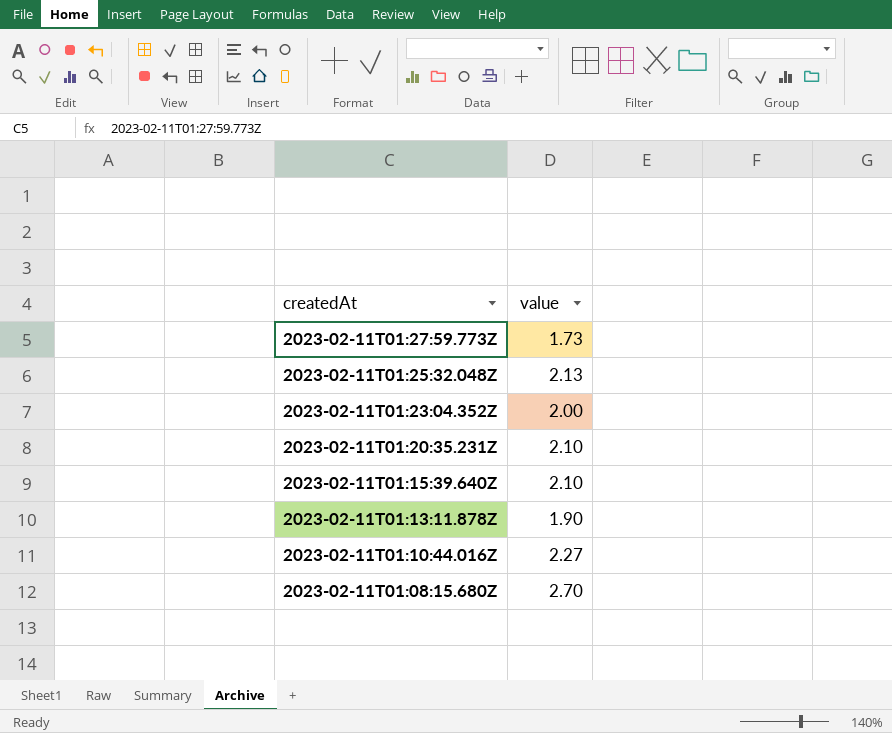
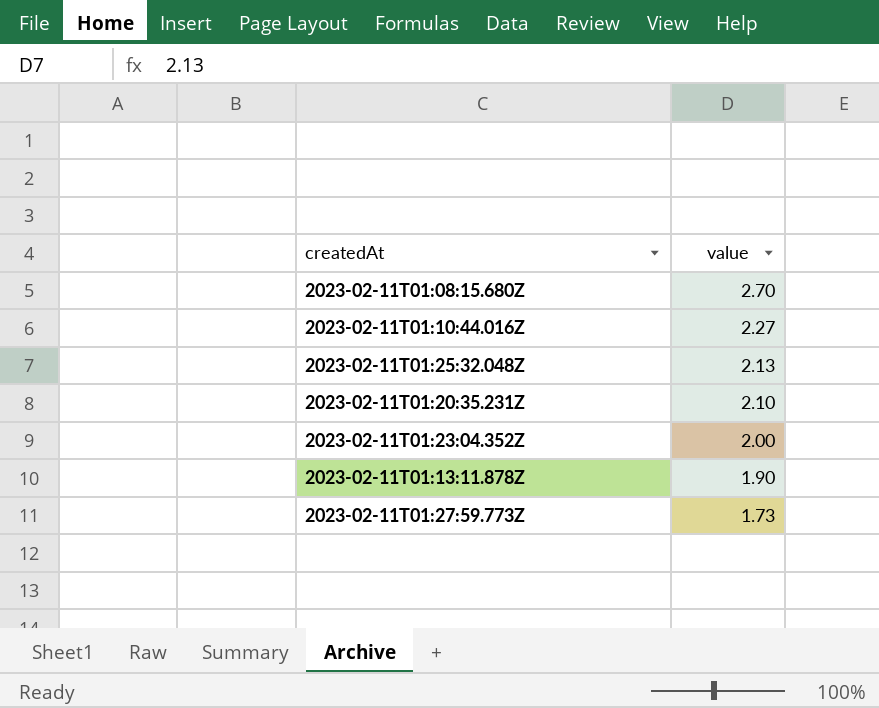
row order: createdAt descending -> value descending
row 2023-02-11T01:15:39.640Z: 2.10 -> none

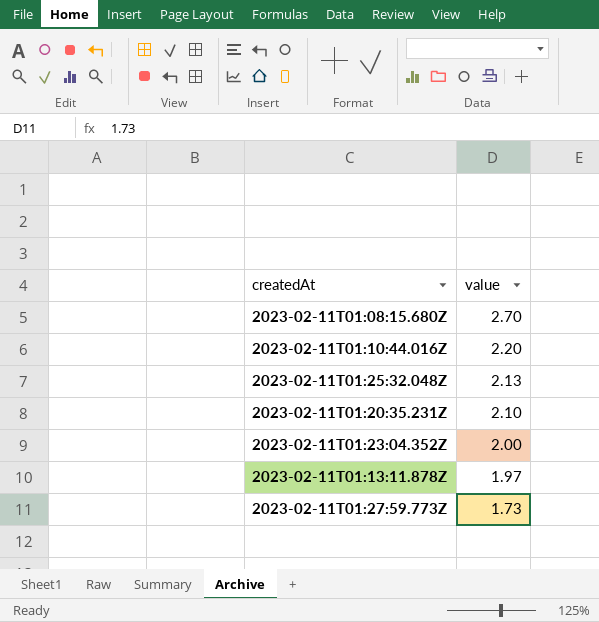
2023-02-11T01:10:44.016Z | value: 2.27 -> 2.20
2023-02-11T01:13:11.878Z | value: 1.90 -> 1.97

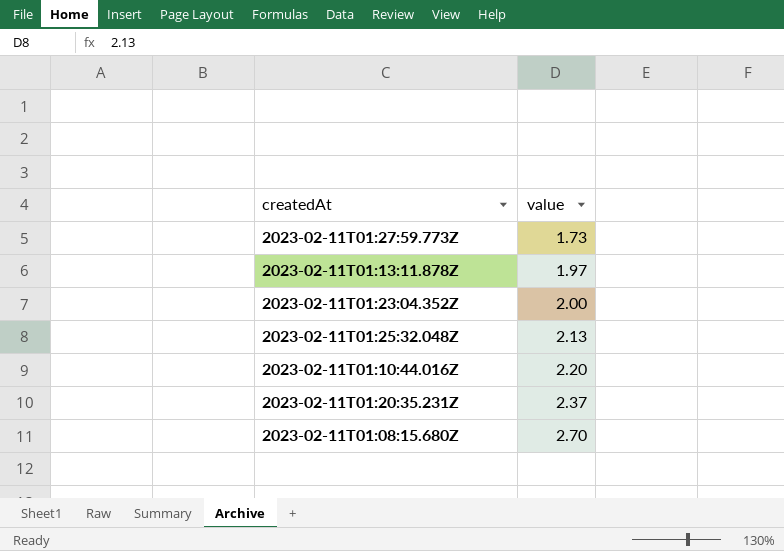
row order: value descending -> value ascending
2023-02-11T01:20:35.231Z | value: 2.10 -> 2.37

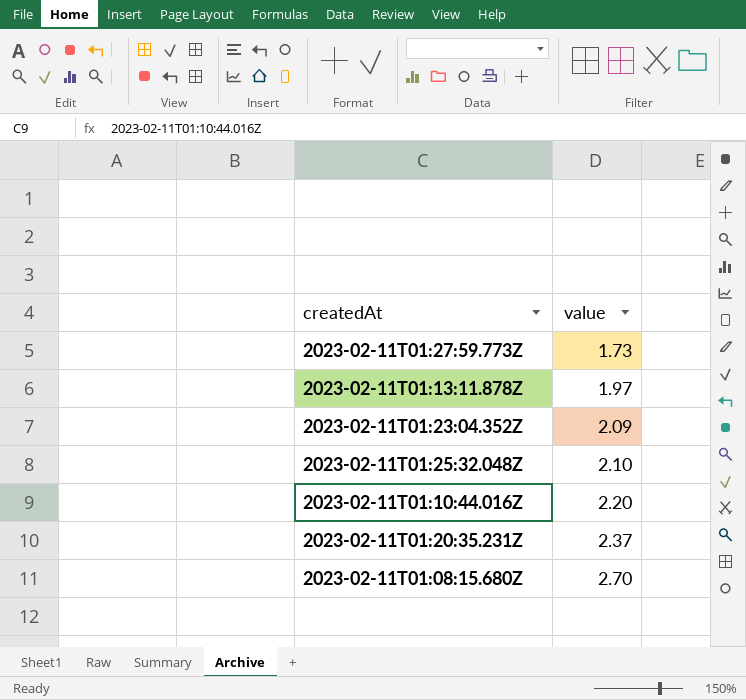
2023-02-11T01:23:04.352Z | value: 2.00 -> 2.09
2023-02-11T01:25:32.048Z | value: 2.13 -> 2.10

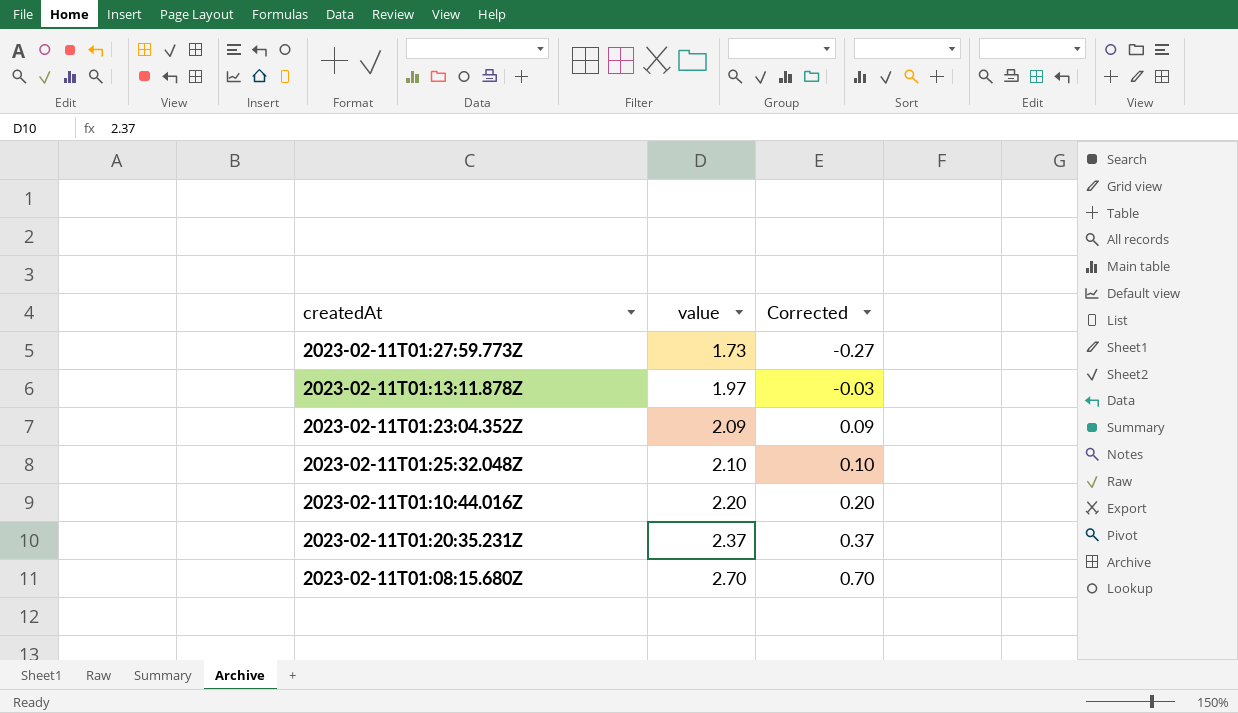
column Corrected | formula: none -> [value] - 2

